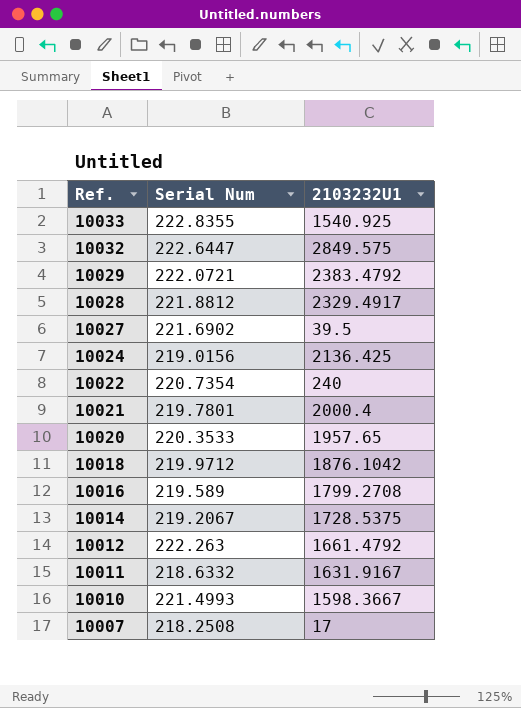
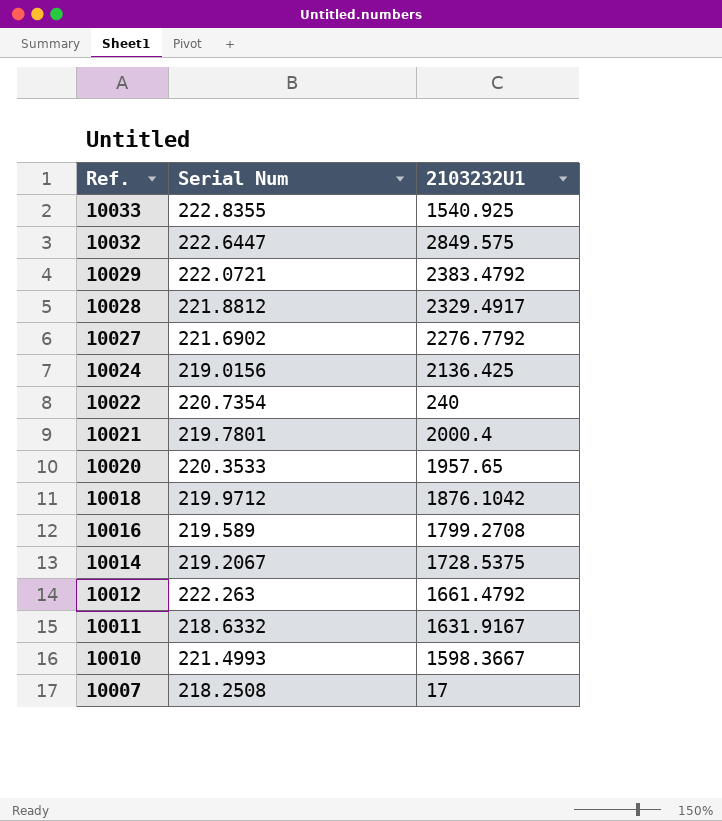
10027 | 2103232U1: 39.5 -> 2276.7792

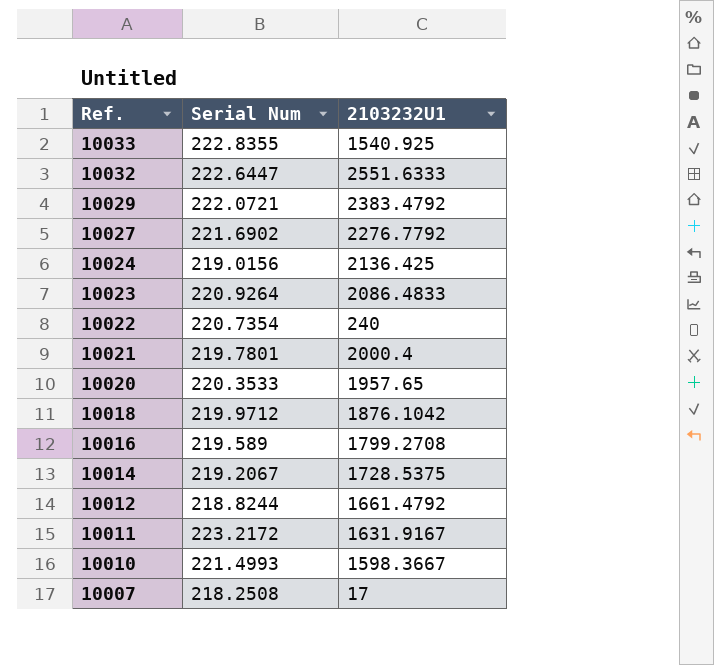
row 10028: 221.8812 | 2329.4917 -> none
10032 | 2103232U1: 2849.575 -> 2551.6333
row 10023: none -> 220.9264 | 2086.4833
10012 | Serial Num: 222.263 -> 218.8244
10011 | Serial Num: 218.6332 -> 223.2172

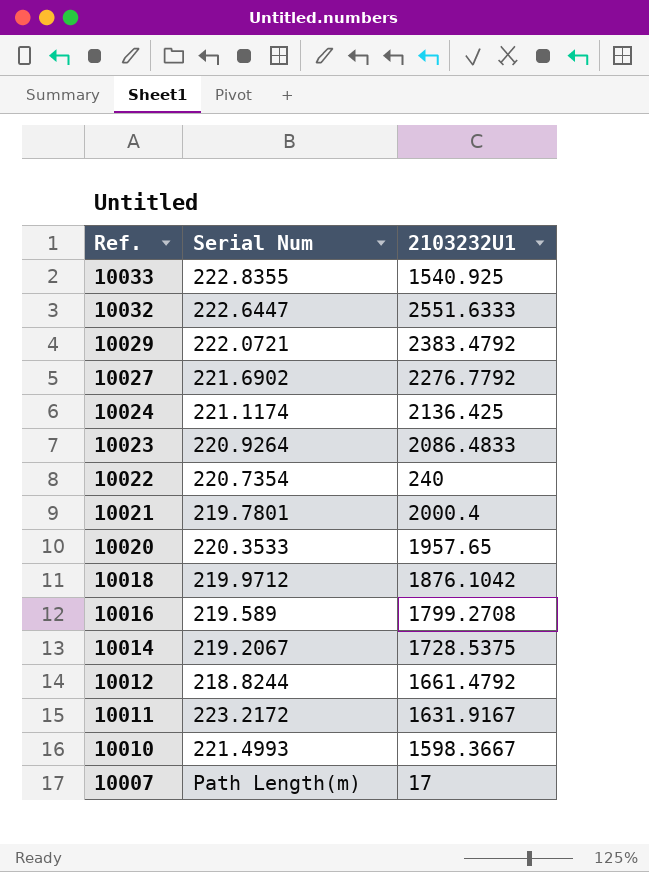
10024 | Serial Num: 219.0156 -> 221.1174
10007 | Serial Num: 218.2508 -> Path Length(m)

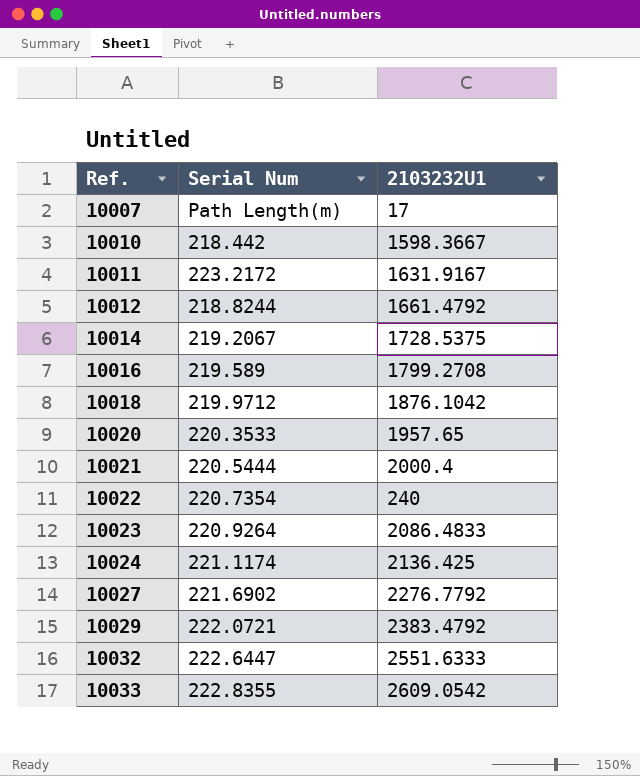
row order: Ref. descending -> Ref. ascending
10010 | Serial Num: 221.4993 -> 218.442
10021 | Serial Num: 219.7801 -> 220.5444
10033 | 2103232U1: 1540.925 -> 2609.0542

